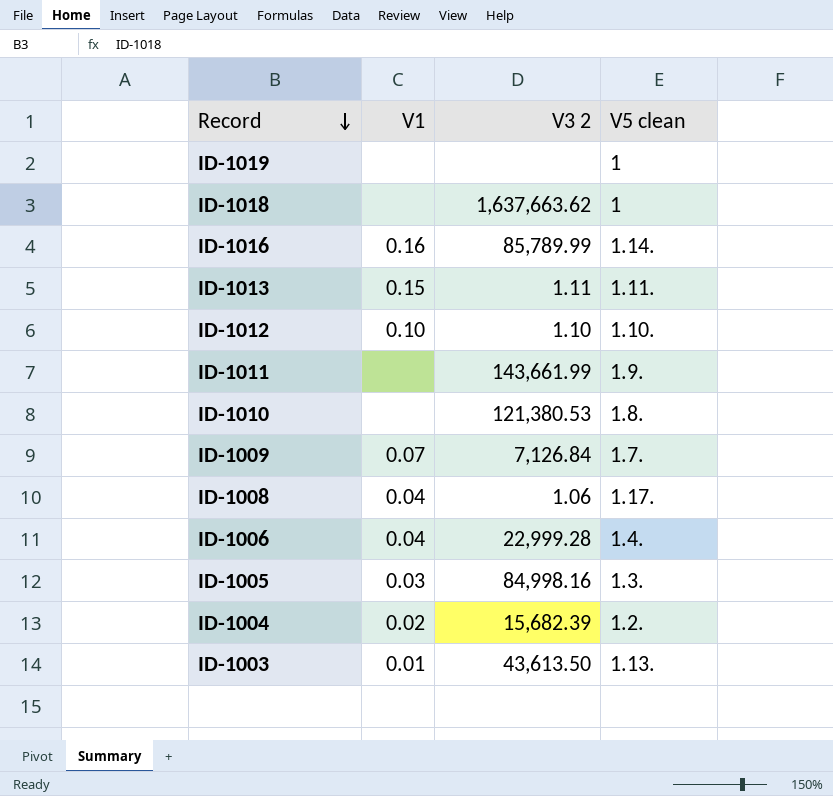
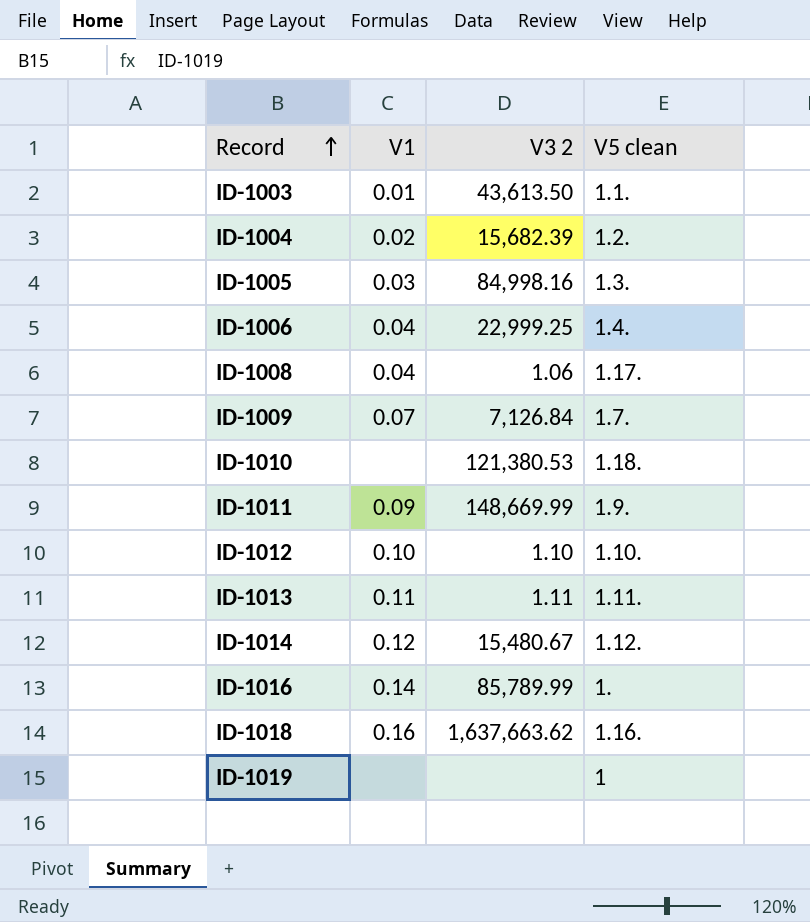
row order: Record descending -> Record ascending
ID-1003 | V5 clean: 1.13. -> 1.1.
ID-1006 | V3 2: 22,999.28 -> 22,999.25
ID-1010 | V5 clean: 1.8. -> 1.18.
ID-1011 | V1: none -> 0.09
ID-1011 | V3 2: 143,661.99 -> 148,669.99
ID-1013 | V1: 0.15 -> 0.11
row ID-1014: none -> 0.12 | 15,480.67 | 1.12.
ID-1016 | V1: 0.16 -> 0.14
ID-1016 | V5 clean: 1.14. -> 1.
ID-1018 | V1: none -> 0.16
ID-1018 | V5 clean: 1 -> 1.16.

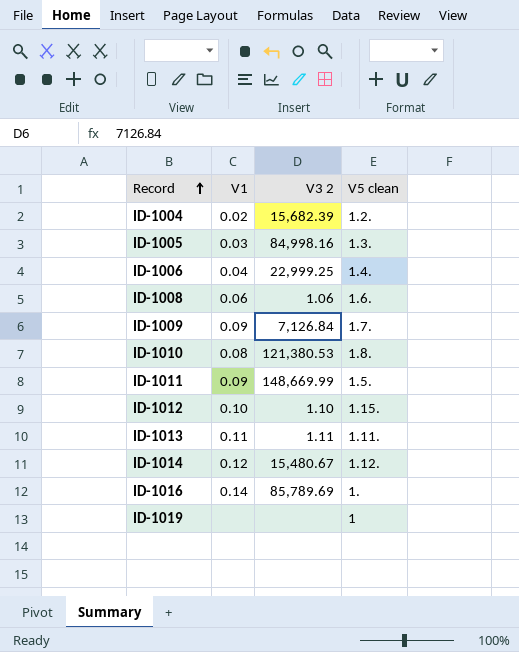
row ID-1003: 0.01 | 43,613.50 | 1.1. -> none
row ID-1018: 0.16 | 1,637,663.62 | 1.16. -> none
ID-1008 | V1: 0.04 -> 0.06
ID-1008 | V5 clean: 1.17. -> 1.6.
ID-1009 | V1: 0.07 -> 0.09
ID-1010 | V1: none -> 0.08
ID-1010 | V5 clean: 1.18. -> 1.8.
ID-1011 | V5 clean: 1.9. -> 1.5.
ID-1012 | V5 clean: 1.10. -> 1.15.
ID-1016 | V3 2: 85,789.99 -> 85,789.69

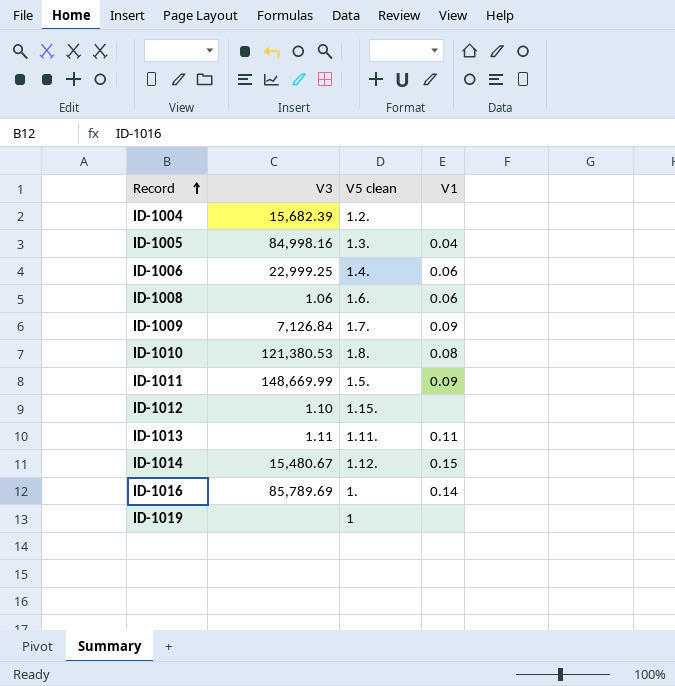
column name: V3 2 -> V3
column V1 | position: 2 -> 4
ID-1004 | V1: 0.02 -> none
ID-1005 | V1: 0.03 -> 0.04
ID-1006 | V1: 0.04 -> 0.06
ID-1012 | V1: 0.10 -> none
ID-1014 | V1: 0.12 -> 0.15

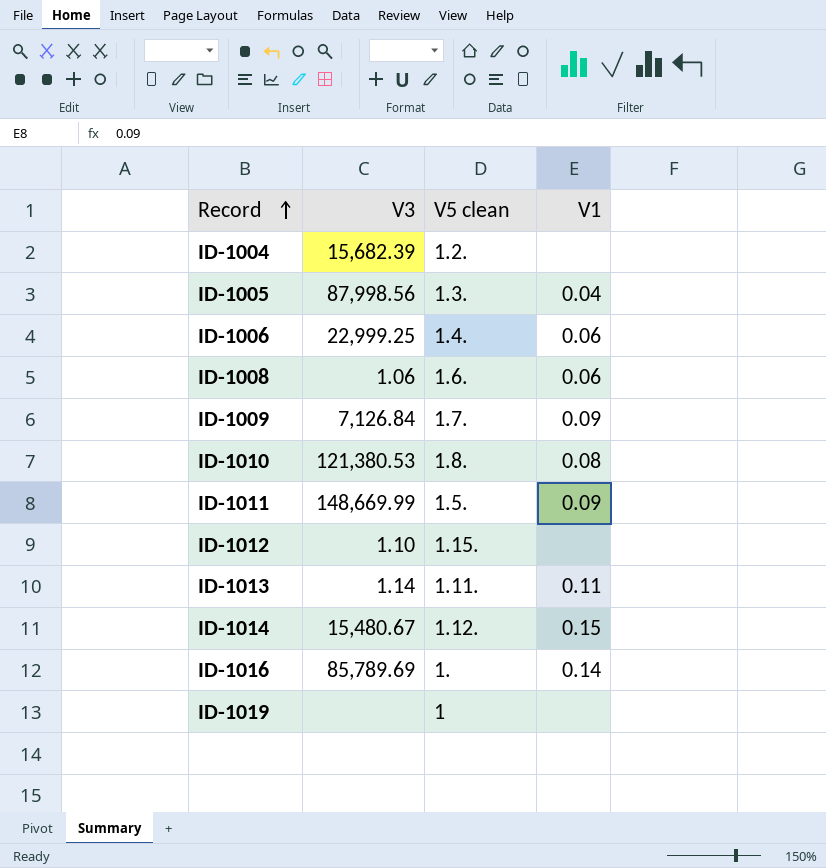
ID-1005 | V3: 84,998.16 -> 87,998.56
ID-1013 | V3: 1.11 -> 1.14

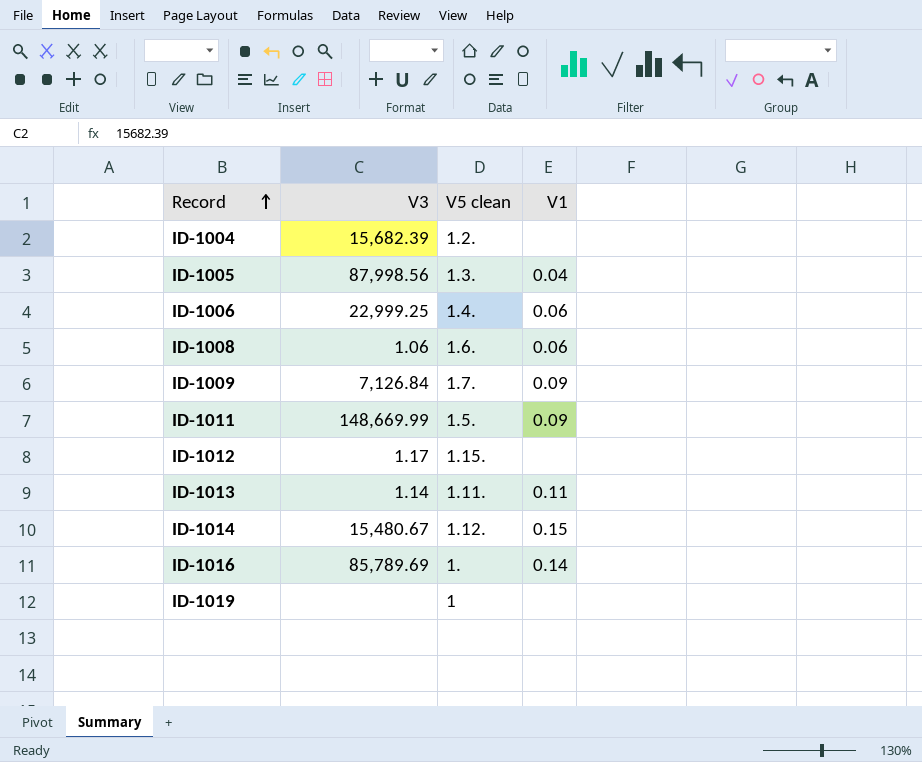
row ID-1010: 121,380.53 | 1.8. | 0.08 -> none
ID-1012 | V3: 1.10 -> 1.17

